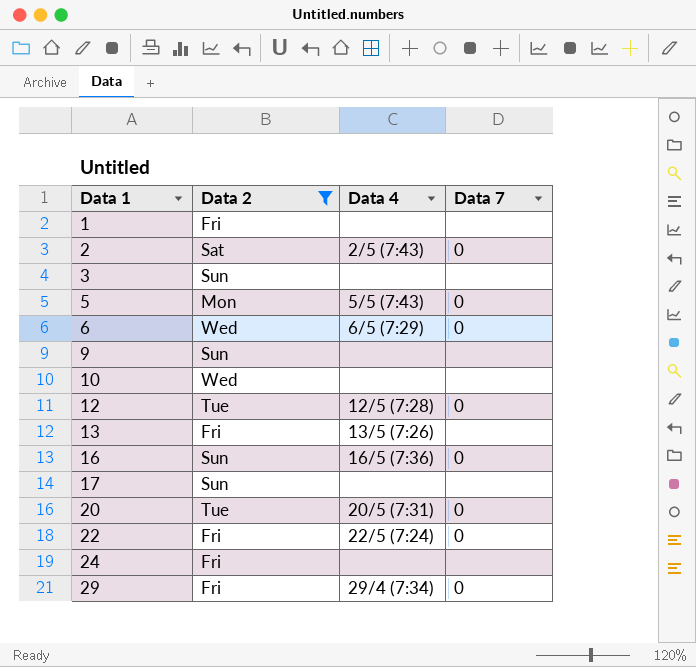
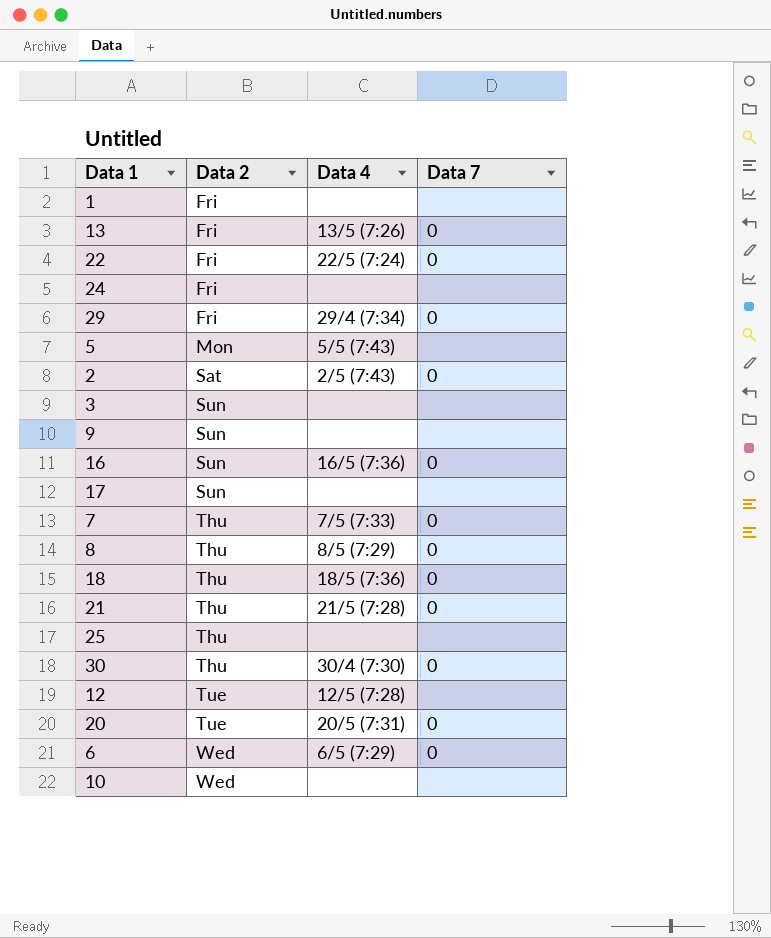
filter: Data 2 != Thu -> none
row order: Data 1 ascending -> Data 2 ascending
13 | Data 7: none -> 0
5 | Data 7: 0 -> none
12 | Data 7: 0 -> none

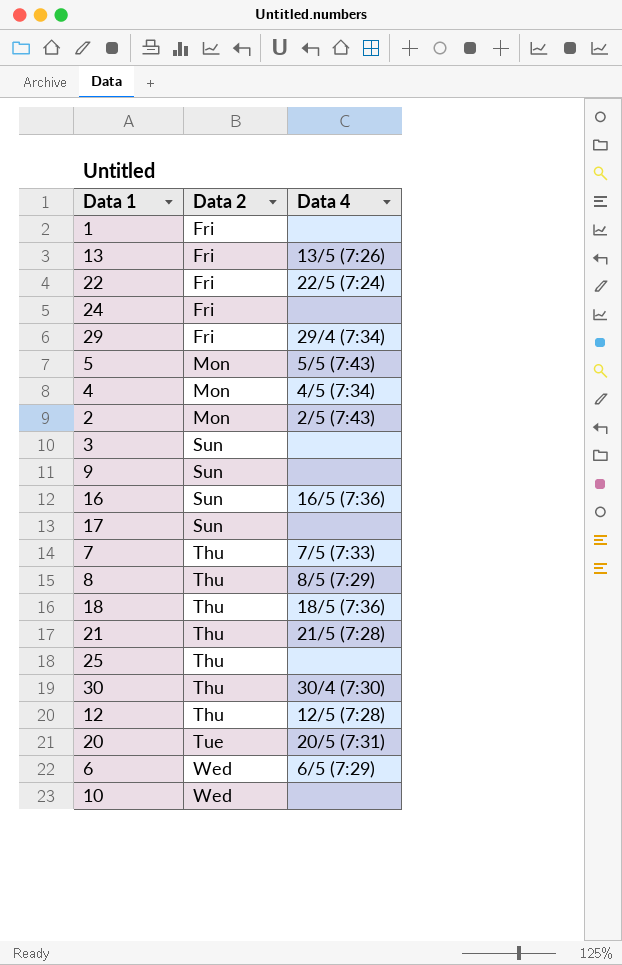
column Data 7 | position: 4 -> none
row 4: none -> Mon | 4/5 (7:34)
2 | Data 2: Sat -> Mon
12 | Data 2: Tue -> Thu

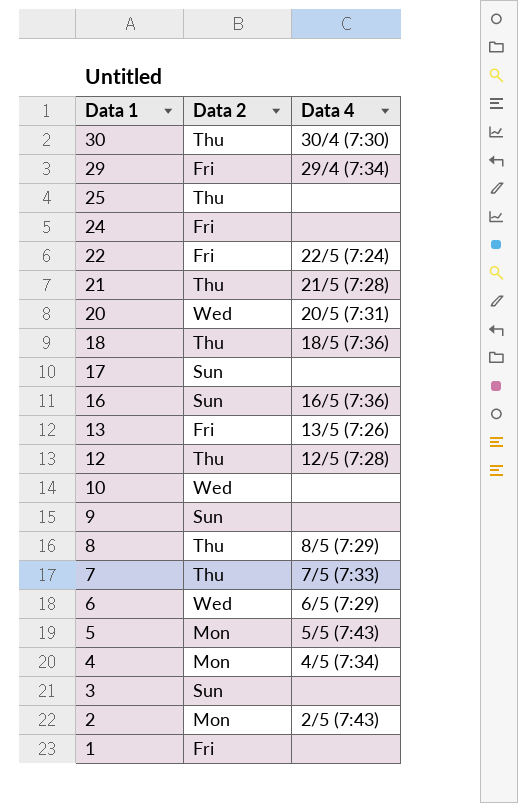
row order: Data 2 ascending -> Data 1 descending
20 | Data 2: Tue -> Wed

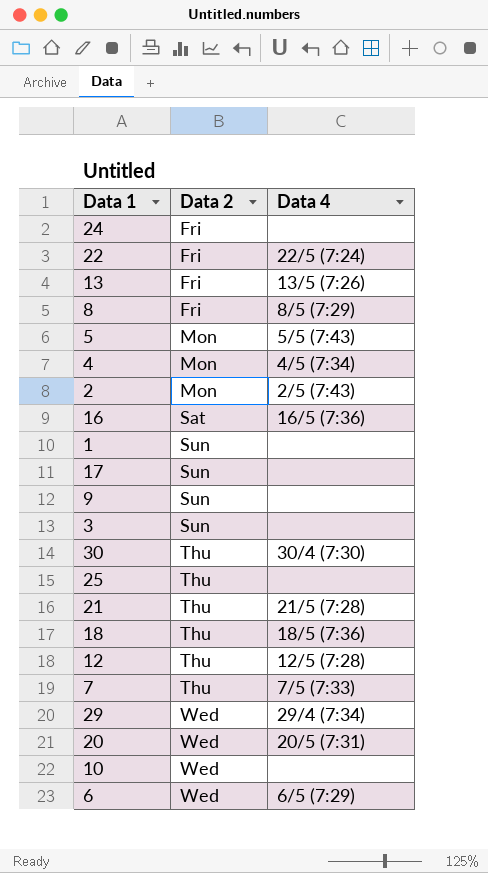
row order: Data 1 descending -> Data 2 ascending
8 | Data 2: Thu -> Fri
16 | Data 2: Sun -> Sat
1 | Data 2: Fri -> Sun
29 | Data 2: Fri -> Wed

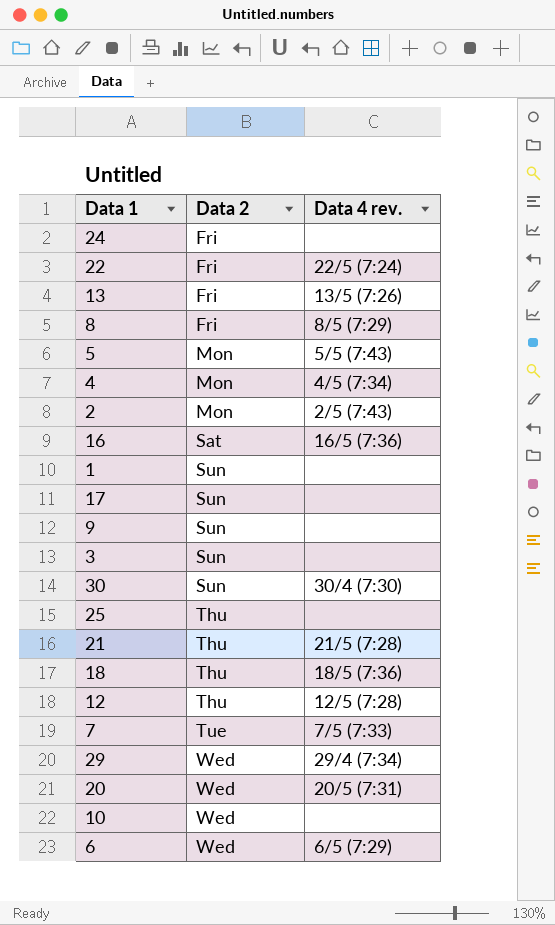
column name: Data 4 -> Data 4 rev.
30 | Data 2: Thu -> Sun
7 | Data 2: Thu -> Tue

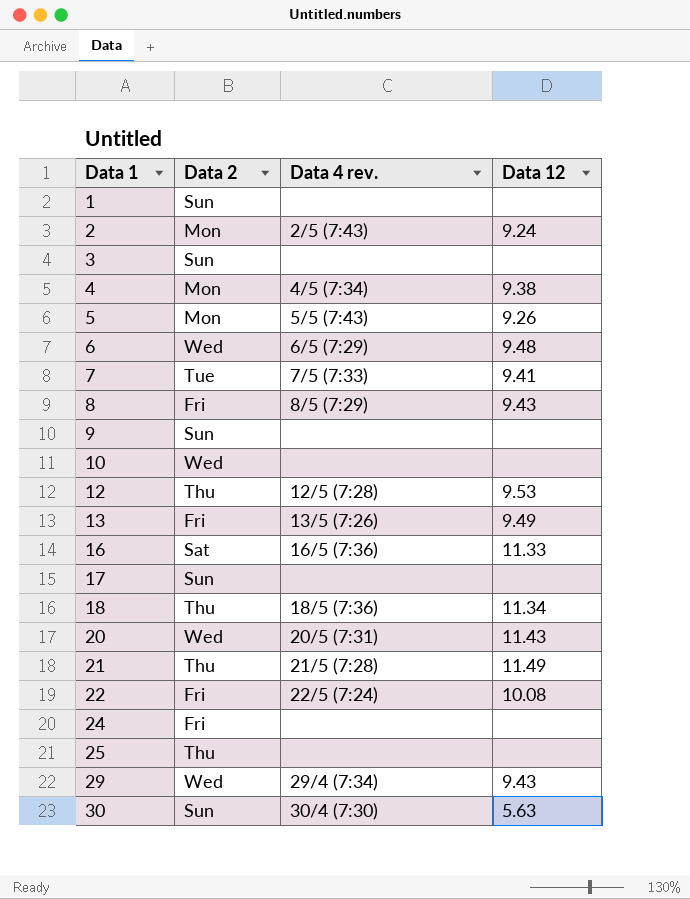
row order: Data 2 ascending -> Data 1 ascending
column Data 12 | position: none -> 4

